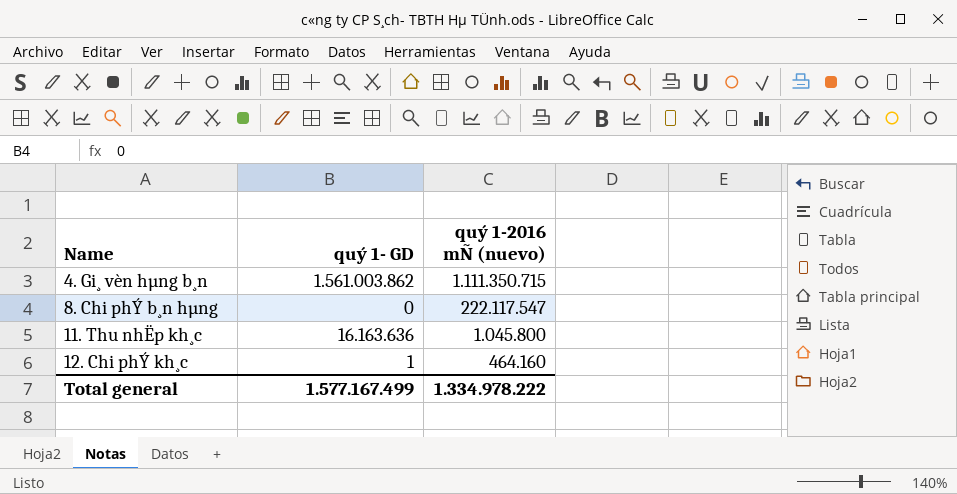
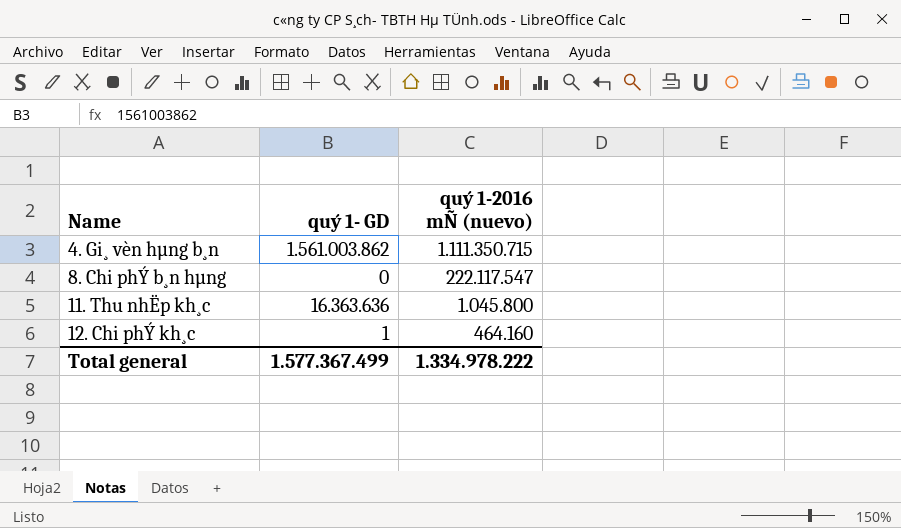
11. Thu nhËp kh¸c | quý 1- GD: 16.163.636 -> 16.363.636
Total general | quý 1- GD: 1.577.167.499 -> 1.577.367.499

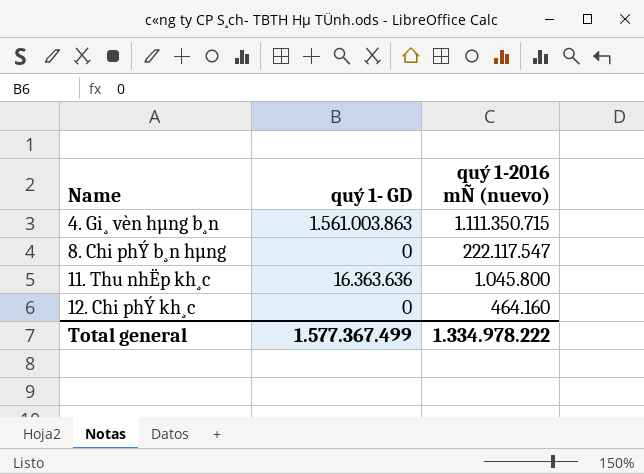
4. Gi¸ vèn hµng b¸n | quý 1- GD: 1.561.003.862 -> 1.561.003.863
12. Chi phÝ kh¸c | quý 1- GD: 1 -> 0

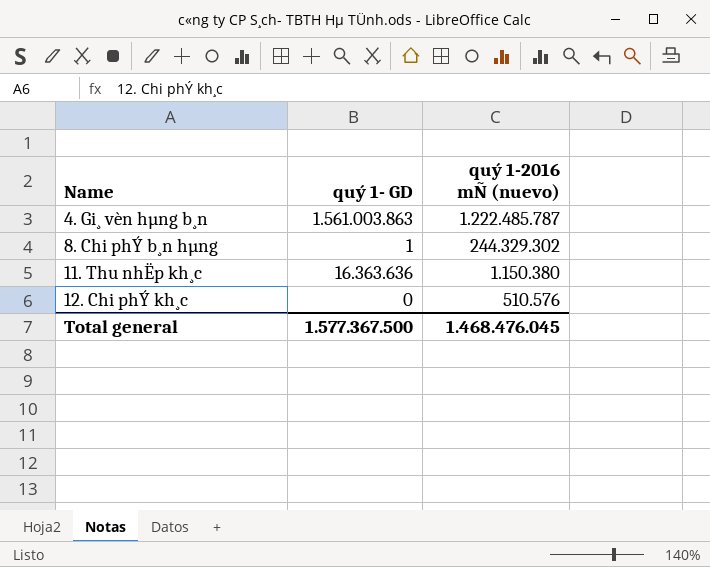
4. Gi¸ vèn hµng b¸n | quý 1-2016 mÑ (nuevo): 1.111.350.715 -> 1.222.485.787
8. Chi phÝ b¸n hµng | quý 1- GD: 0 -> 1
8. Chi phÝ b¸n hµng | quý 1-2016 mÑ (nuevo): 222.117.547 -> 244.329.302
11. Thu nhËp kh¸c | quý 1-2016 mÑ (nuevo): 1.045.800 -> 1.150.380
12. Chi phÝ kh¸c | quý 1-2016 mÑ (nuevo): 464.160 -> 510.576
Total general | quý 1- GD: 1.577.367.499 -> 1.577.367.500
Total general | quý 1-2016 mÑ (nuevo): 1.334.978.222 -> 1.468.476.045

